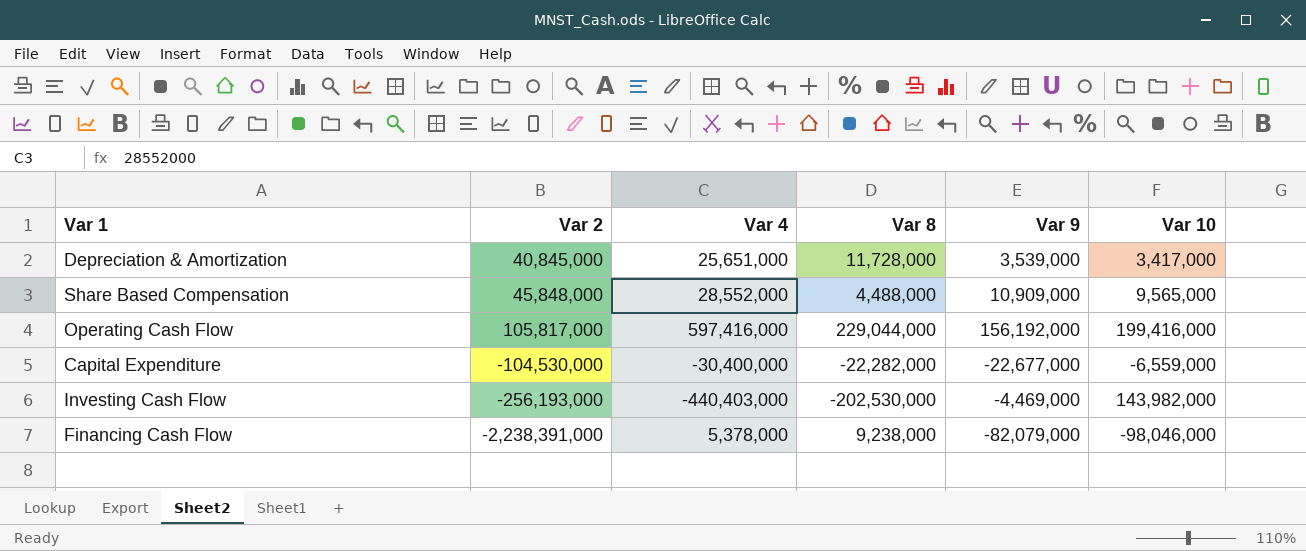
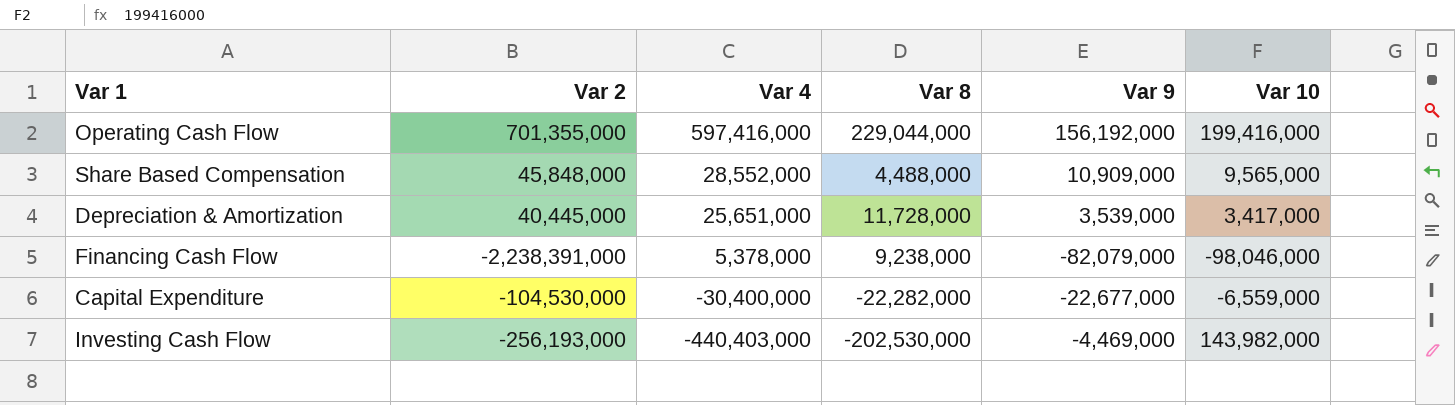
row order: none -> Var 4 descending
Operating Cash Flow | Var 2: 105,817,000 -> 701,355,000
Depreciation & Amortization | Var 2: 40,845,000 -> 40,445,000

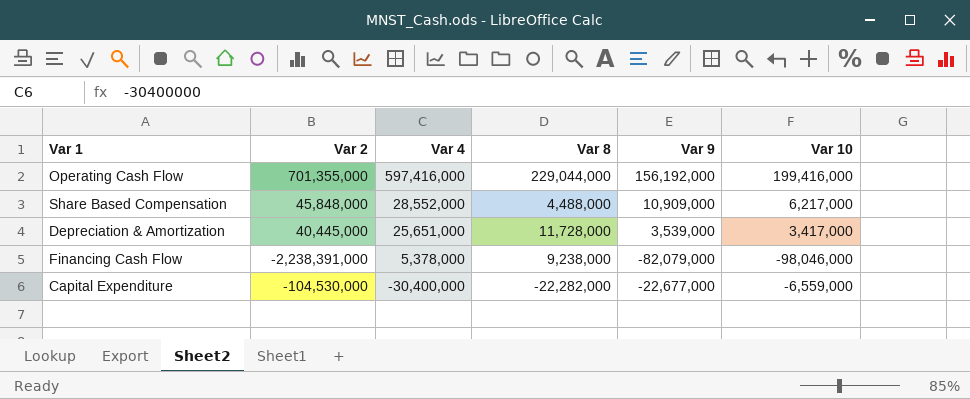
row Investing Cash Flow: -256,193,000 | -440,403,000 | -202,530,000 | -4,469,000 | 143,982,000 -> none
Share Based Compensation | Var 10: 9,565,000 -> 6,217,000

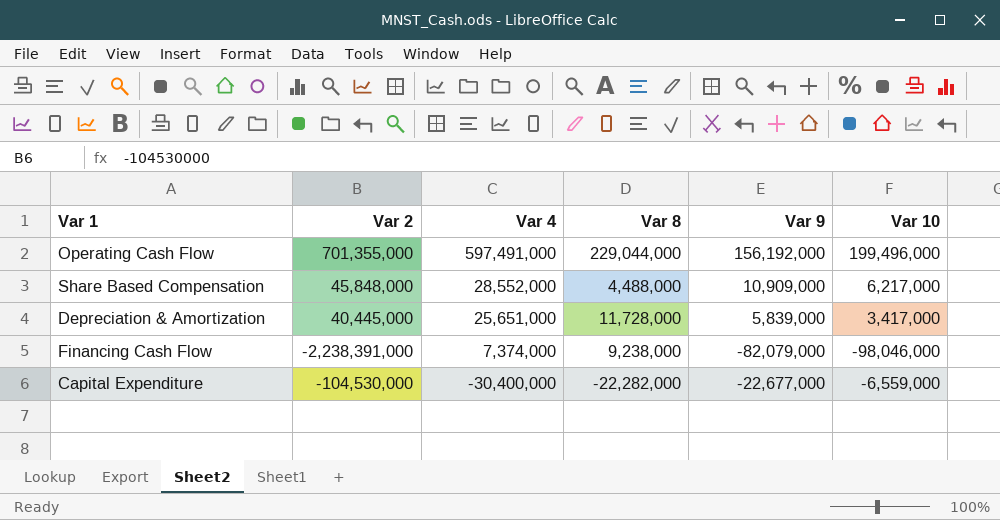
Operating Cash Flow | Var 4: 597,416,000 -> 597,491,000
Operating Cash Flow | Var 10: 199,416,000 -> 199,496,000
Depreciation & Amortization | Var 9: 3,539,000 -> 5,839,000
Financing Cash Flow | Var 4: 5,378,000 -> 7,374,000

